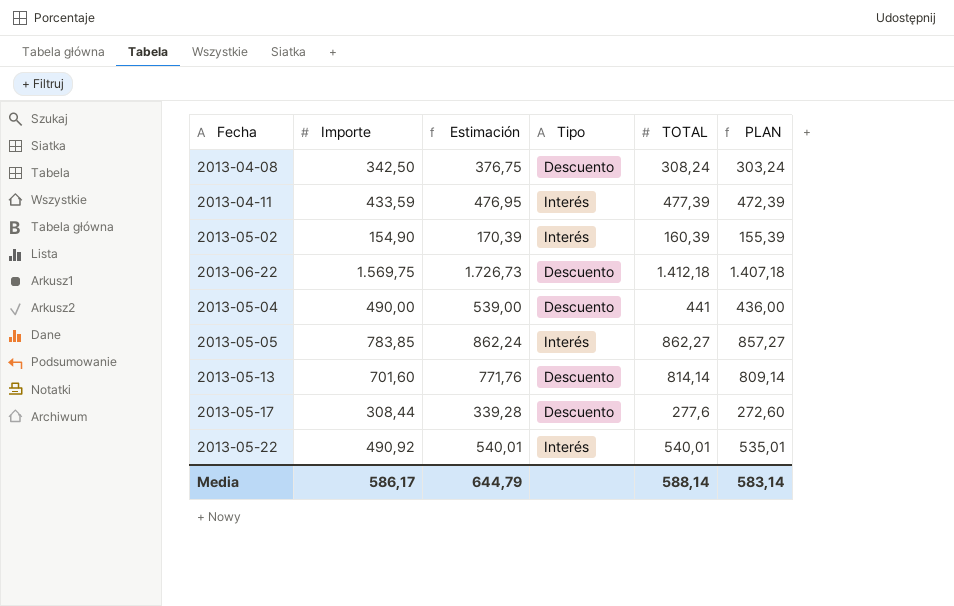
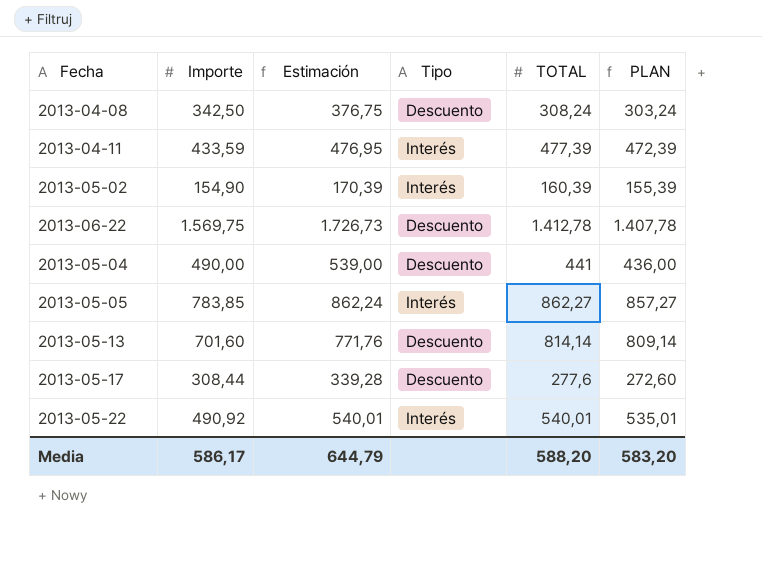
2013-06-22 | TOTAL: 1.412,18 -> 1.412,78
2013-06-22 | PLAN: 1.407,18 -> 1.407,78
Media | TOTAL: 588,14 -> 588,20
Media | PLAN: 583,14 -> 583,20

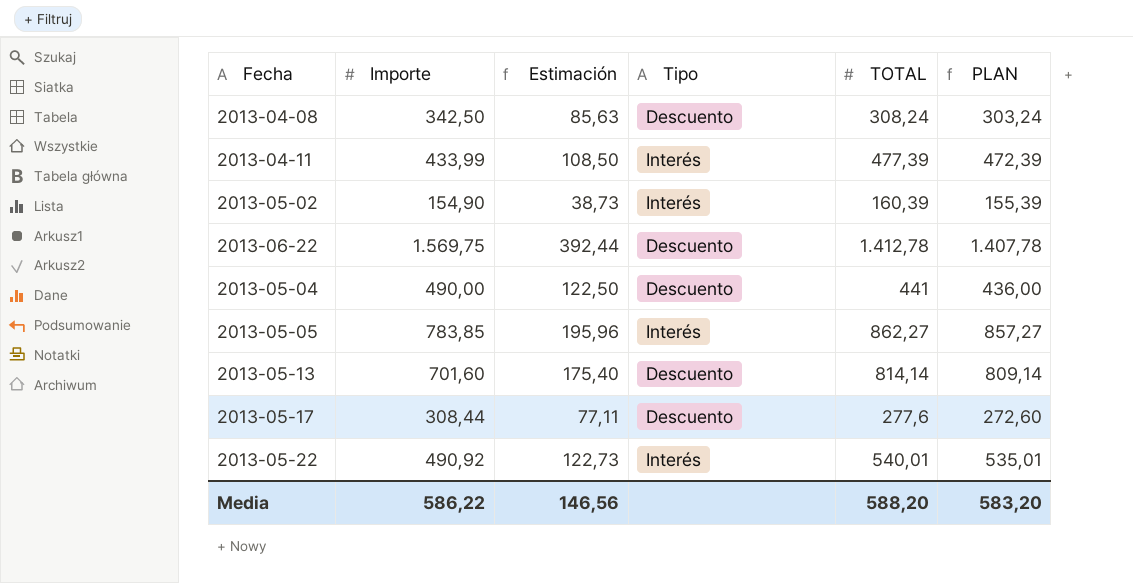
column Estimación | formula: [Importe] * 1,1 -> [Importe] * 0,25
2013-04-11 | Importe: 433,59 -> 433,99
Media | Importe: 586,17 -> 586,22
Media | Estimación: 644,79 -> 146,56

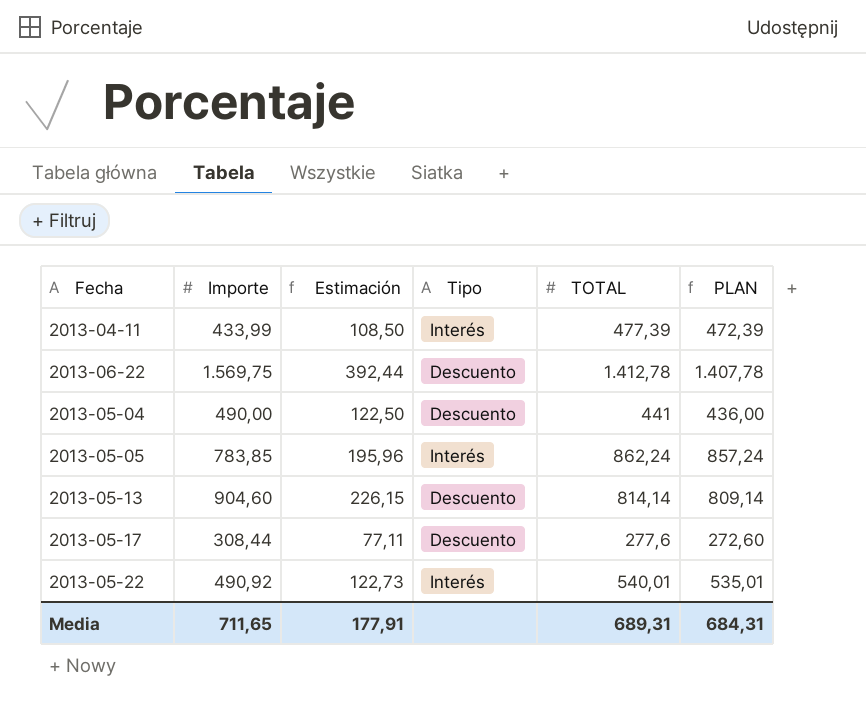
row 2013-04-08: 342,50 | 85,63 | Descuento | 308,24 | 303,24 -> none
row 2013-05-02: 154,90 | 38,73 | Interés | 160,39 | 155,39 -> none
2013-05-05 | TOTAL: 862,27 -> 862,24
2013-05-05 | PLAN: 857,27 -> 857,24
2013-05-13 | Importe: 701,60 -> 904,60
2013-05-13 | Estimación: 175,40 -> 226,15
Media | Importe: 586,22 -> 711,65
Media | Estimación: 146,56 -> 177,91
Media | TOTAL: 588,20 -> 689,31
Media | PLAN: 583,20 -> 684,31

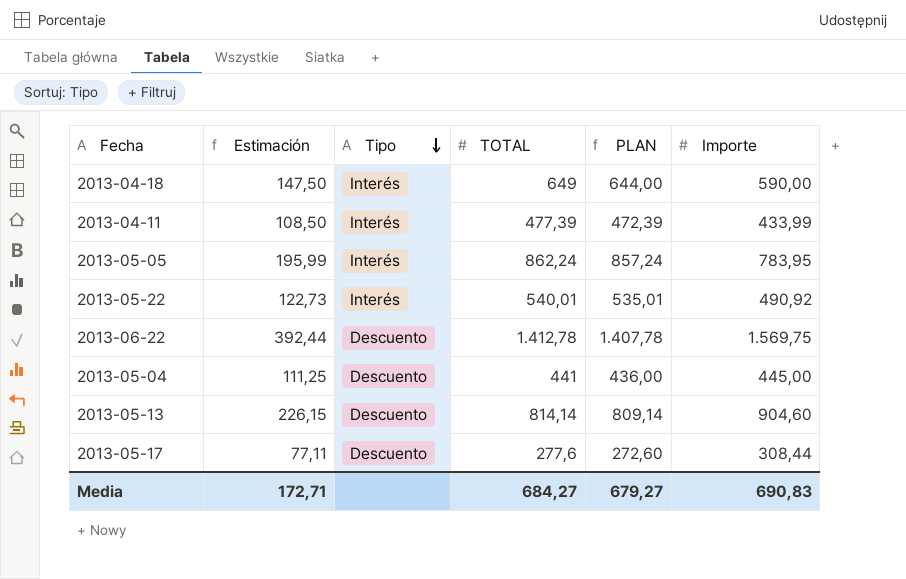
row order: none -> Tipo descending
column Importe | position: 2 -> 6
row 2013-04-18: none -> 147,50 | Interés | 649 | 644,00 | 590,00
2013-05-05 | Estimación: 195,96 -> 195,99
2013-05-05 | Importe: 783,85 -> 783,95
2013-05-04 | Estimación: 122,50 -> 111,25
2013-05-04 | Importe: 490,00 -> 445,00
Media | Estimación: 177,91 -> 172,71
Media | TOTAL: 689,31 -> 684,27
Media | PLAN: 684,31 -> 679,27
Media | Importe: 711,65 -> 690,83

